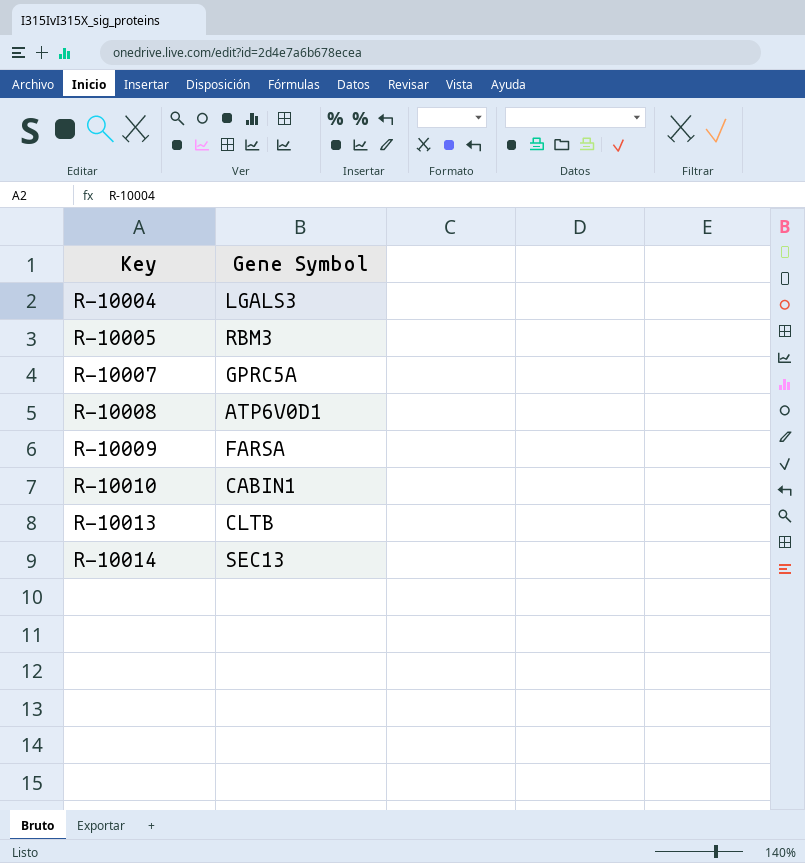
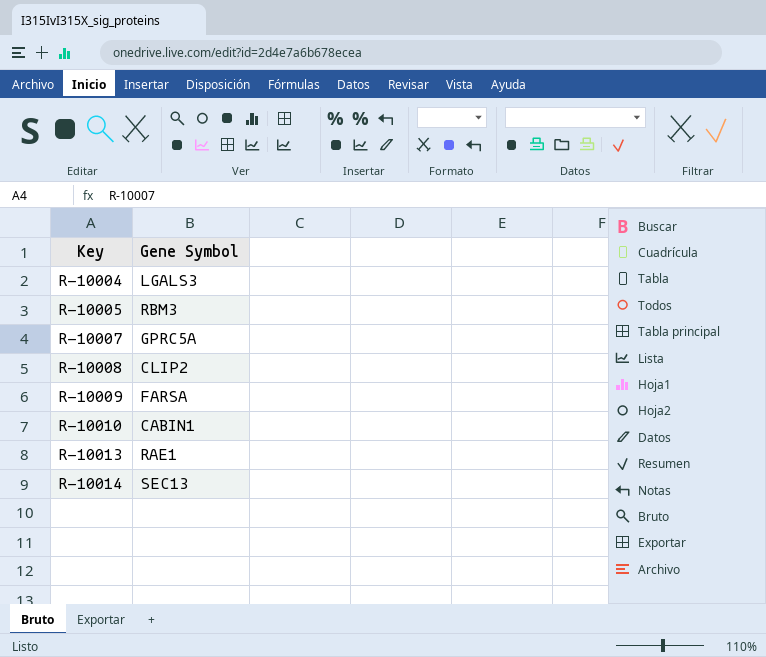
R-10008 | Gene Symbol: ATP6V0D1 -> CLIP2
R-10013 | Gene Symbol: CLTB -> RAE1

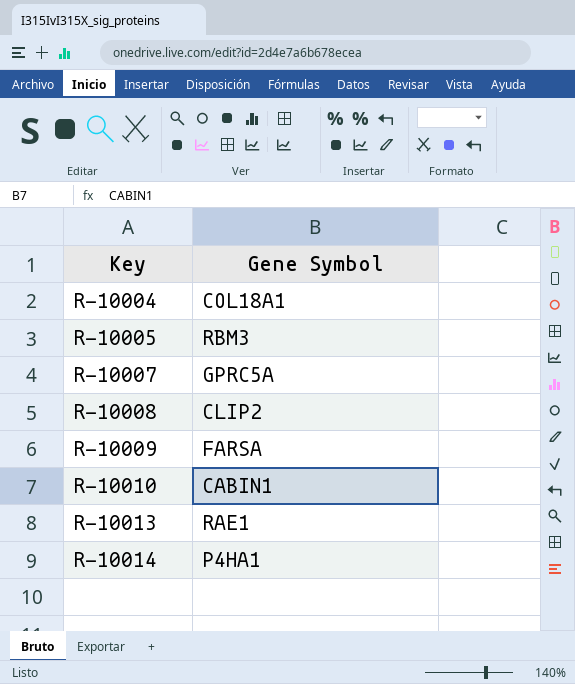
R-10004 | Gene Symbol: LGALS3 -> COL18A1
R-10014 | Gene Symbol: SEC13 -> P4HA1

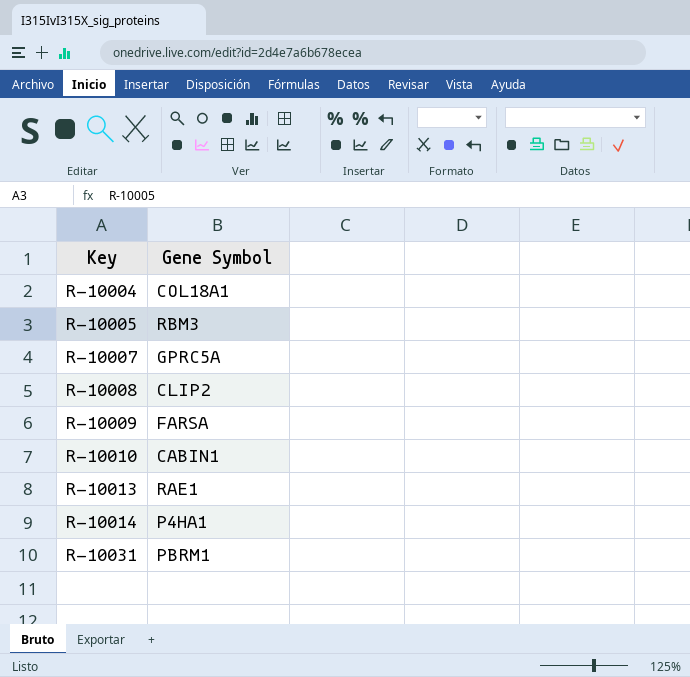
row R-10031: none -> PBRM1

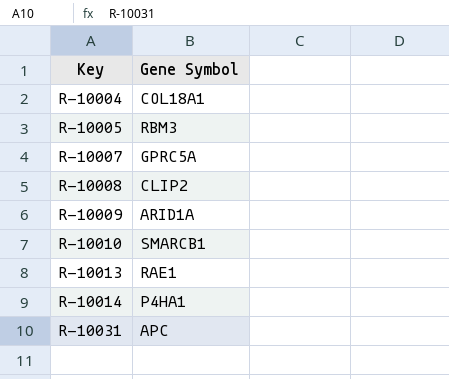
R-10009 | Gene Symbol: FARSA -> ARID1A
R-10010 | Gene Symbol: CABIN1 -> SMARCB1
R-10031 | Gene Symbol: PBRM1 -> APC

